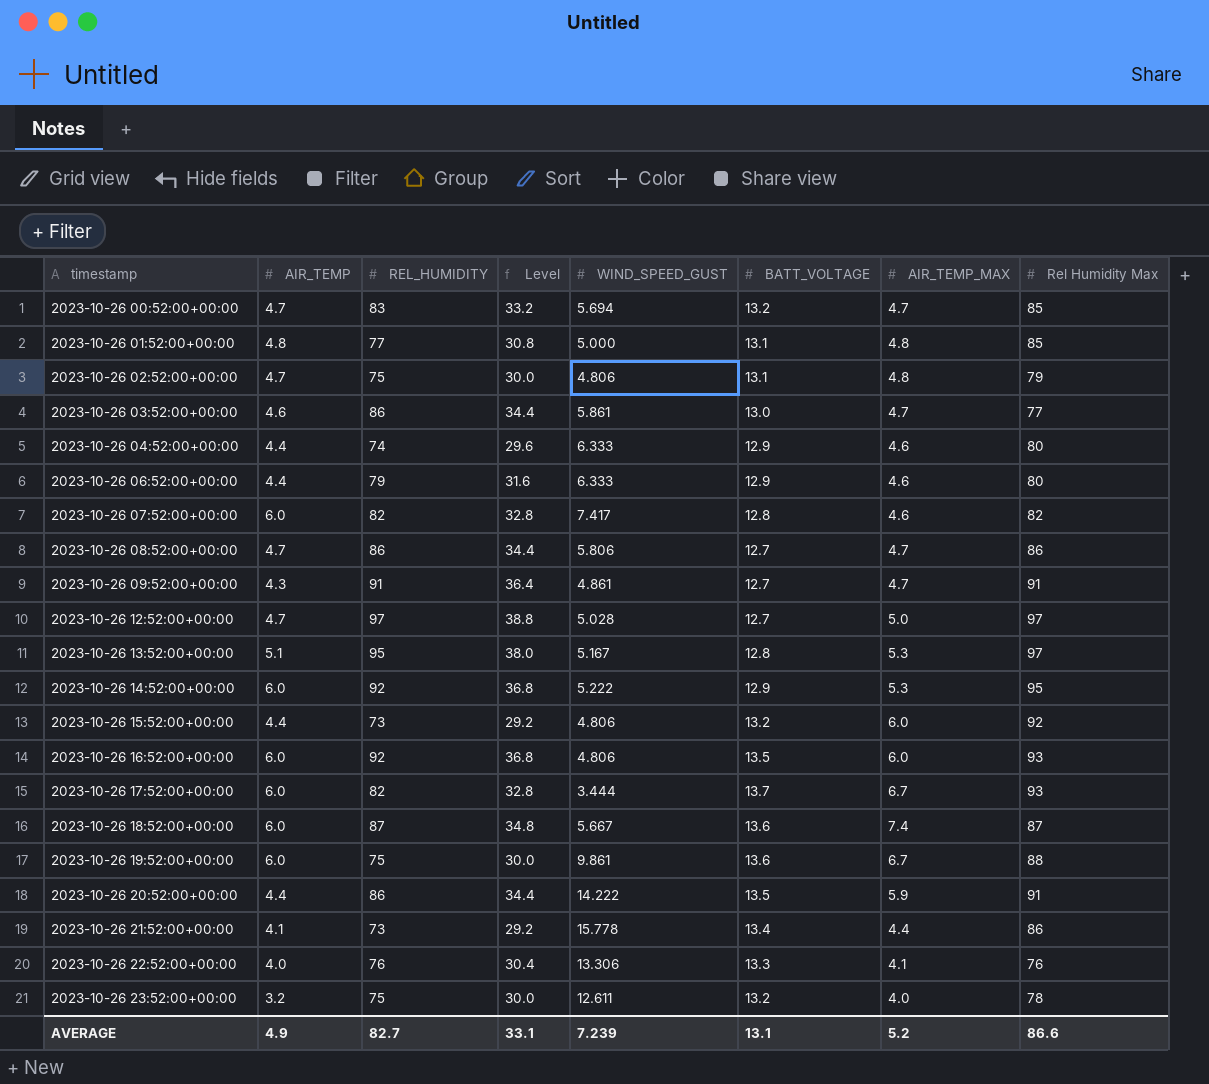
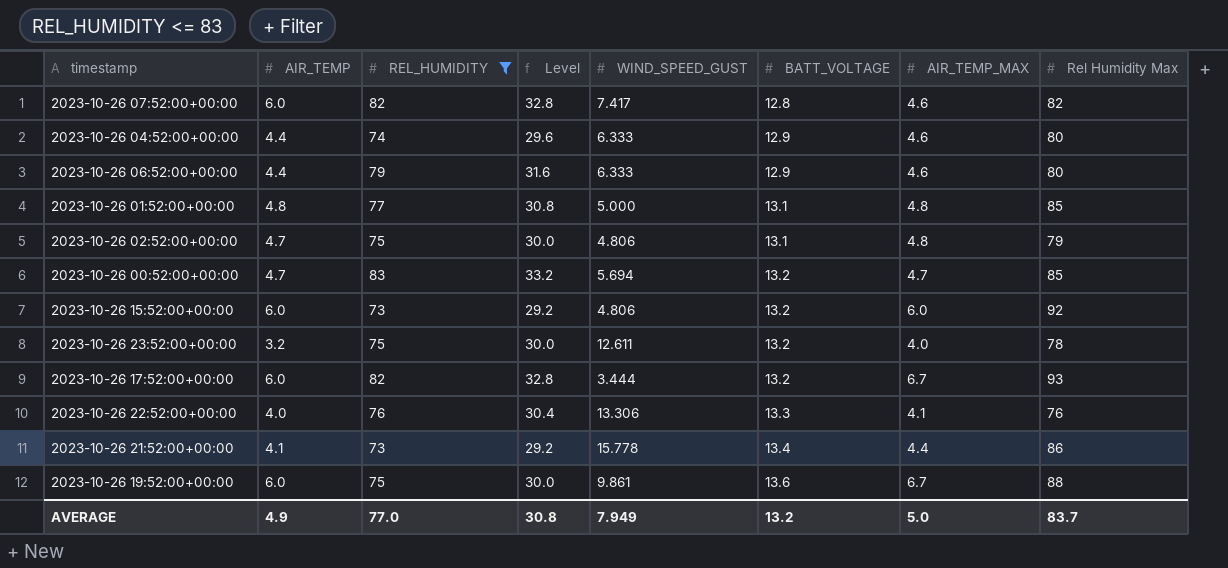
filter: none -> REL_HUMIDITY <= 83
row order: timestamp ascending -> BATT_VOLTAGE ascending
2023-10-26 15:52:00+00:00 | AIR_TEMP: 4.4 -> 6.0
2023-10-26 17:52:00+00:00 | BATT_VOLTAGE: 13.7 -> 13.2
AVERAGE | REL_HUMIDITY: 82.7 -> 77.0
AVERAGE | Level: 33.1 -> 30.8
AVERAGE | WIND_SPEED_GUST: 7.239 -> 7.949
AVERAGE | BATT_VOLTAGE: 13.1 -> 13.2
AVERAGE | AIR_TEMP_MAX: 5.2 -> 5.0
AVERAGE | Rel Humidity Max: 86.6 -> 83.7

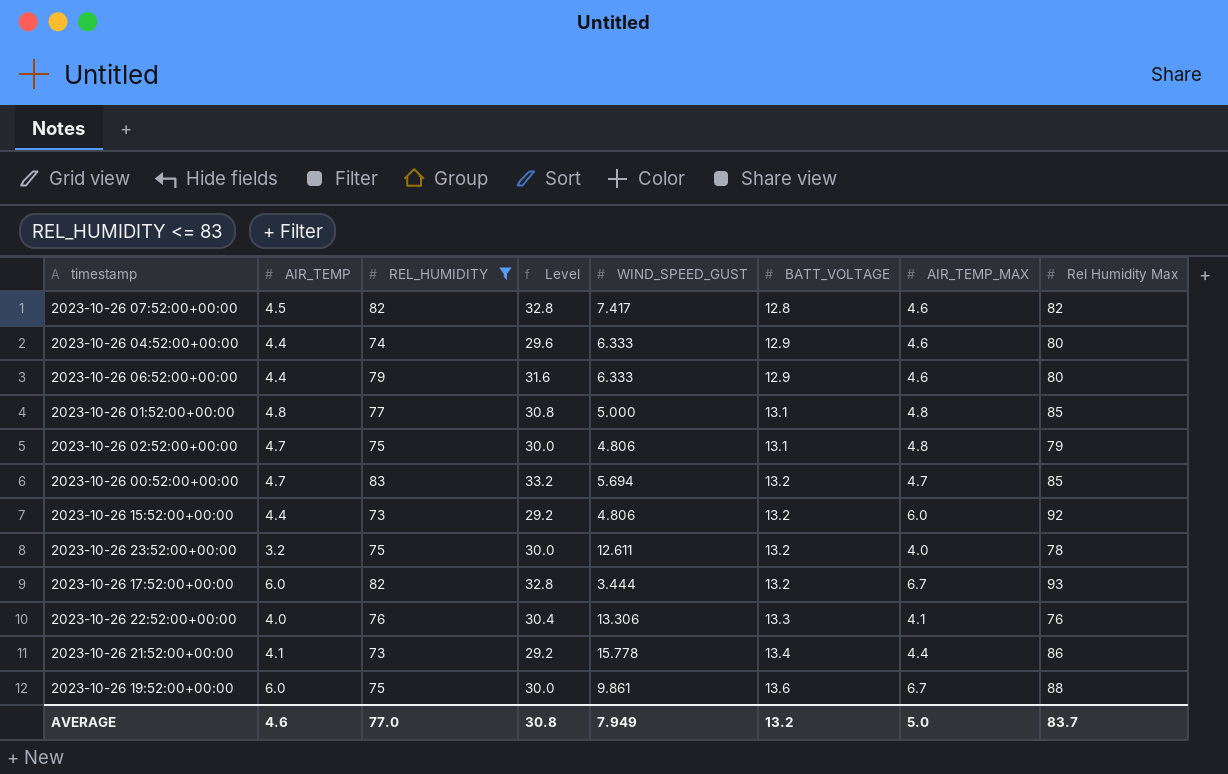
2023-10-26 07:52:00+00:00 | AIR_TEMP: 6.0 -> 4.5
2023-10-26 15:52:00+00:00 | AIR_TEMP: 6.0 -> 4.4
AVERAGE | AIR_TEMP: 4.9 -> 4.6

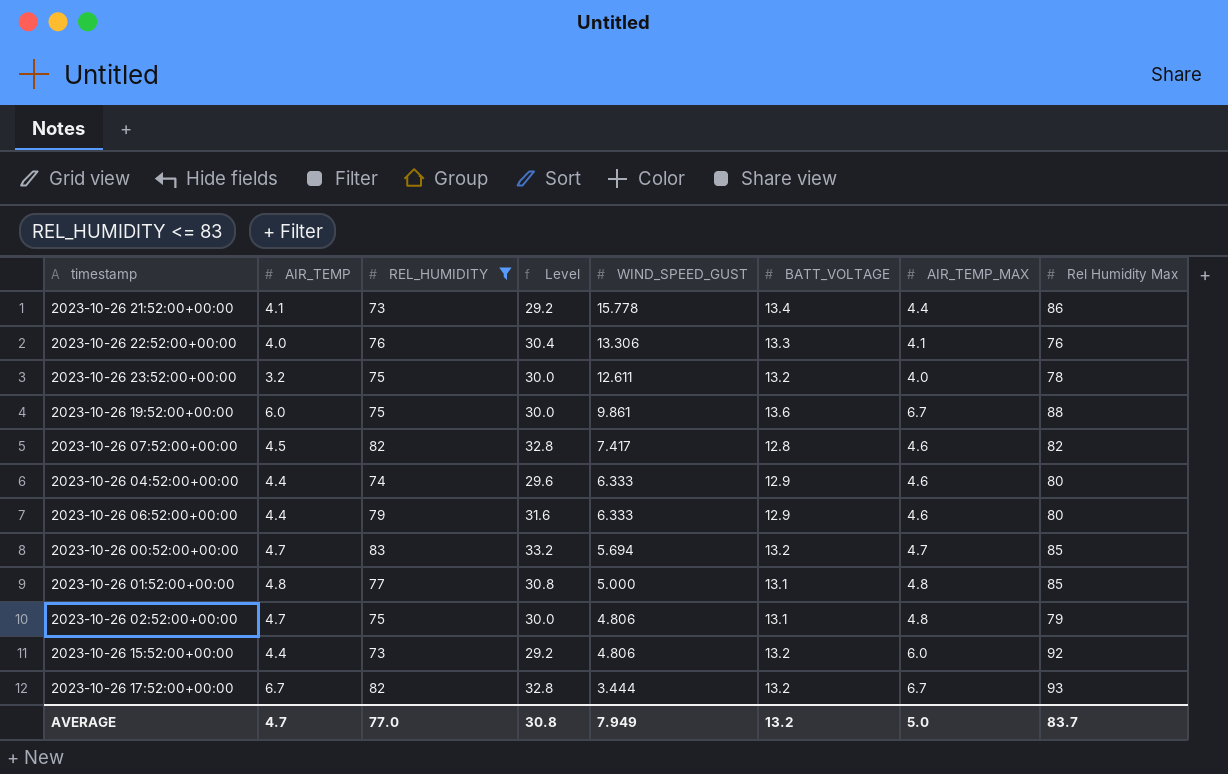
row order: BATT_VOLTAGE ascending -> WIND_SPEED_GUST descending
2023-10-26 17:52:00+00:00 | AIR_TEMP: 6.0 -> 6.7
AVERAGE | AIR_TEMP: 4.6 -> 4.7

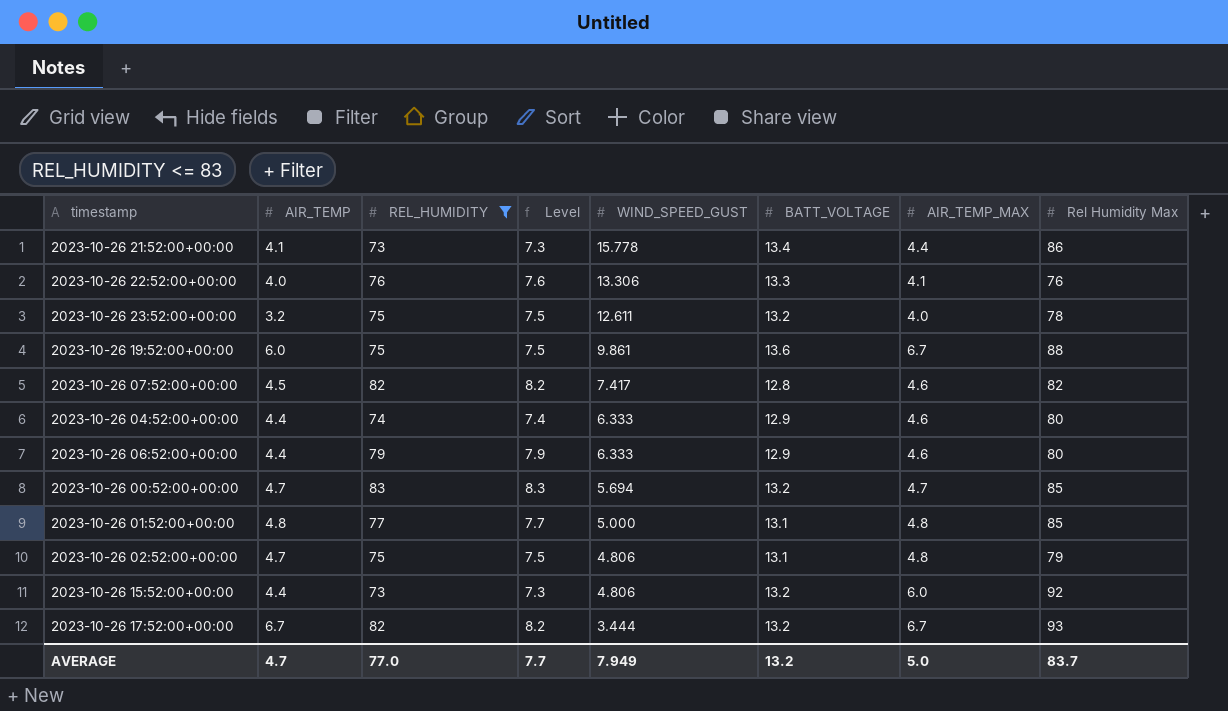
column Level | formula: [REL_HUMIDITY] * 0.4 -> [REL_HUMIDITY] * 0.1
AVERAGE | Level: 30.8 -> 7.7

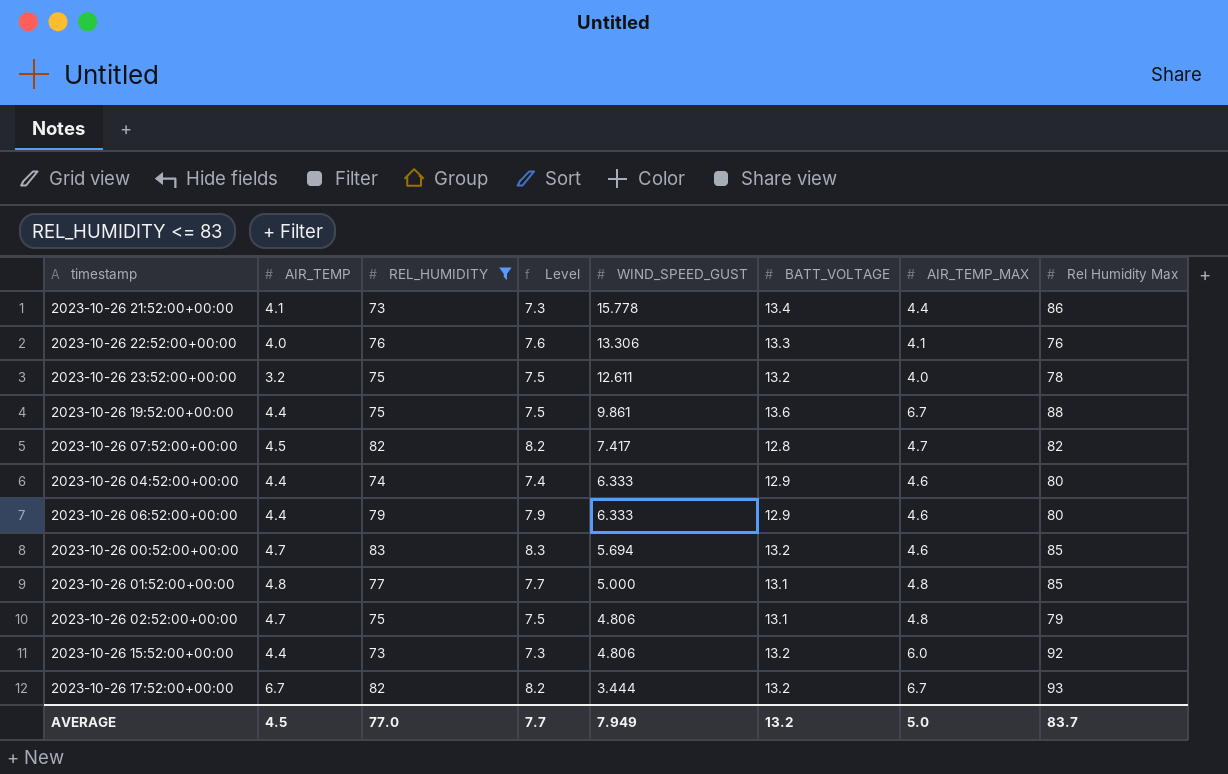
2023-10-26 19:52:00+00:00 | AIR_TEMP: 6.0 -> 4.4
2023-10-26 07:52:00+00:00 | AIR_TEMP_MAX: 4.6 -> 4.7
2023-10-26 00:52:00+00:00 | AIR_TEMP_MAX: 4.7 -> 4.6
AVERAGE | AIR_TEMP: 4.7 -> 4.5

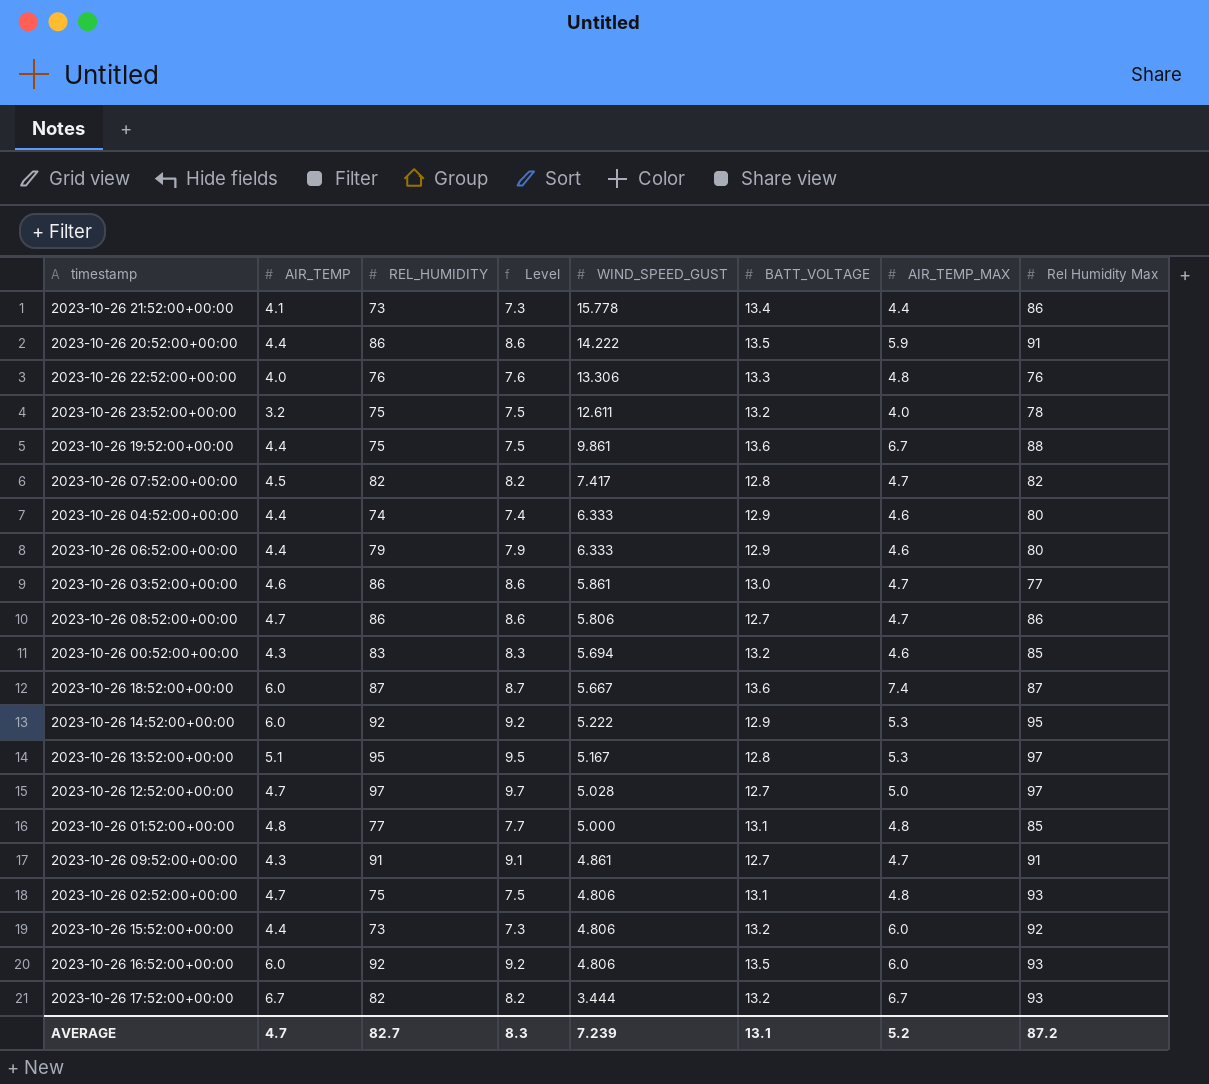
filter: REL_HUMIDITY <= 83 -> none
2023-10-26 22:52:00+00:00 | AIR_TEMP_MAX: 4.1 -> 4.8
2023-10-26 00:52:00+00:00 | AIR_TEMP: 4.7 -> 4.3
2023-10-26 02:52:00+00:00 | Rel Humidity Max: 79 -> 93
AVERAGE | AIR_TEMP: 4.5 -> 4.7
AVERAGE | REL_HUMIDITY: 77.0 -> 82.7
AVERAGE | Level: 7.7 -> 8.3
AVERAGE | WIND_SPEED_GUST: 7.949 -> 7.239
AVERAGE | BATT_VOLTAGE: 13.2 -> 13.1
AVERAGE | AIR_TEMP_MAX: 5.0 -> 5.2
AVERAGE | Rel Humidity Max: 83.7 -> 87.2

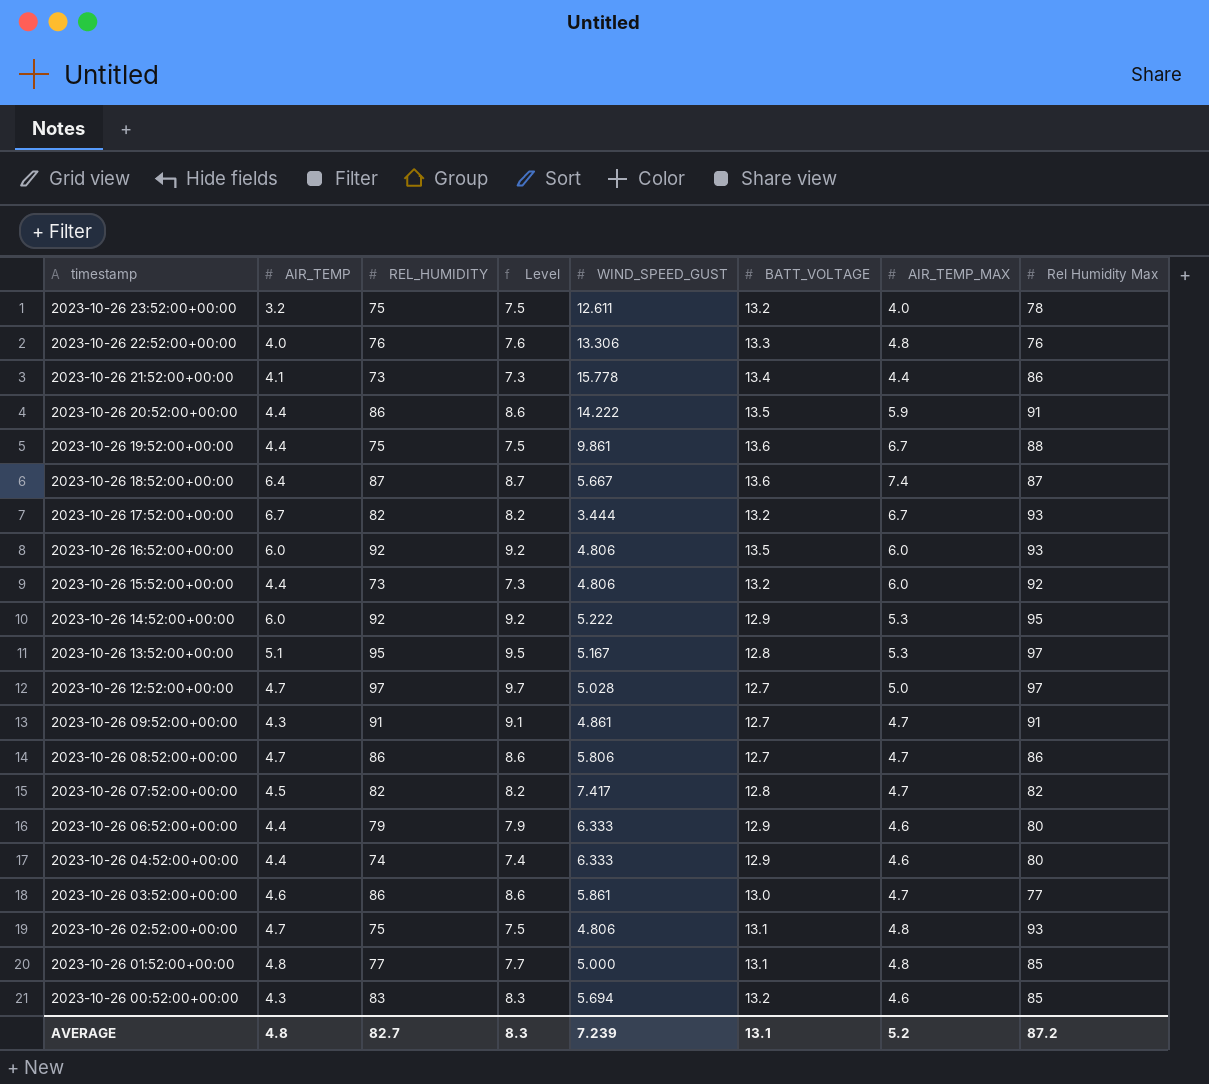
row order: WIND_SPEED_GUST descending -> timestamp descending
2023-10-26 18:52:00+00:00 | AIR_TEMP: 6.0 -> 6.4
AVERAGE | AIR_TEMP: 4.7 -> 4.8

